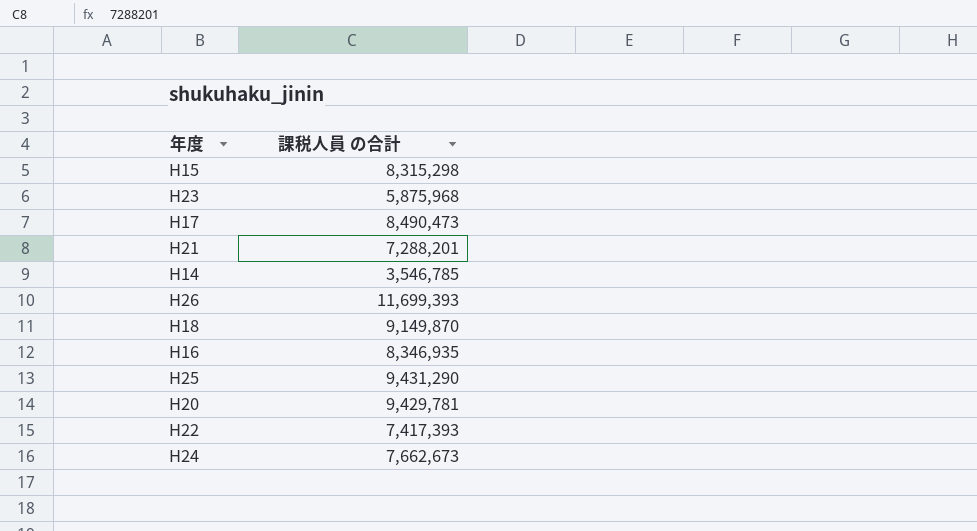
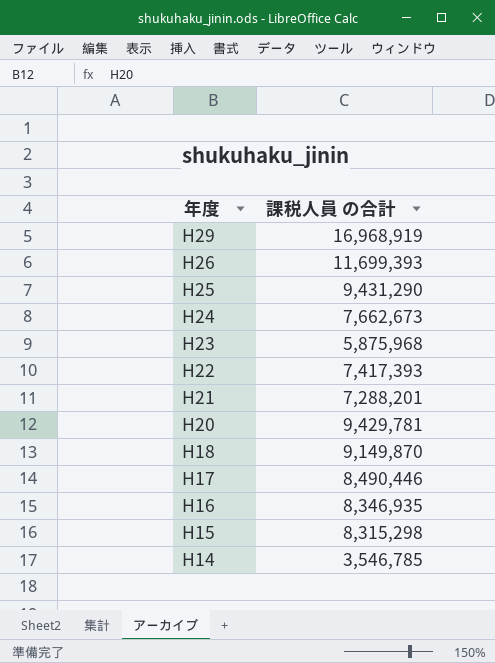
row order: none -> 年度 descending
row H29: none -> 16,968,919
H17 | 課税人員 の合計: 8,490,473 -> 8,490,446

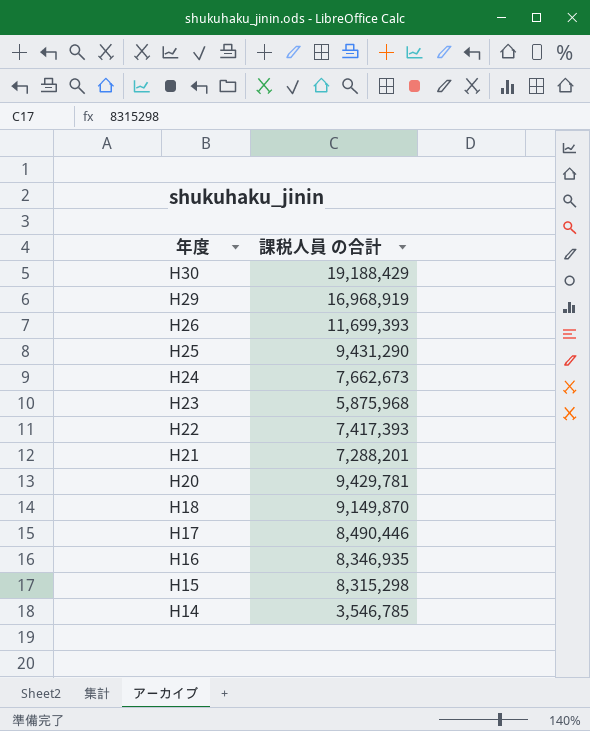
row H30: none -> 19,188,429

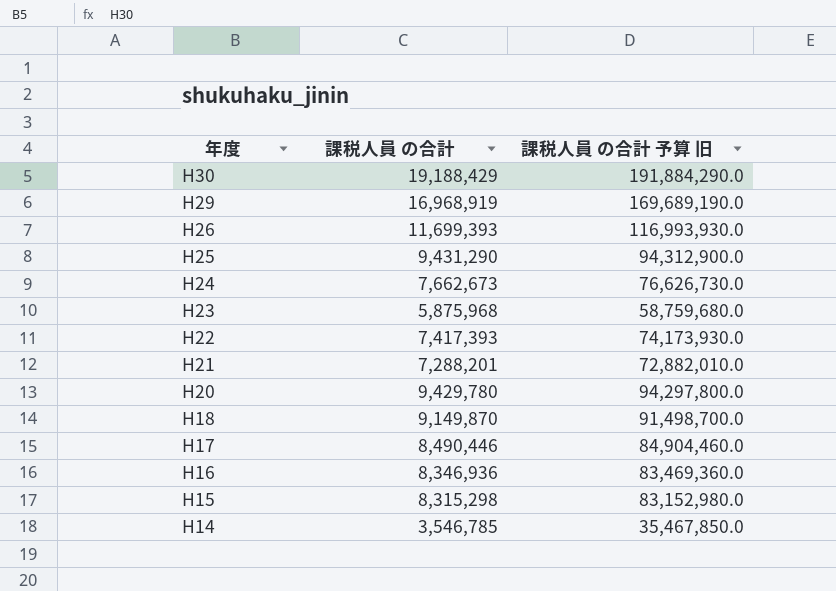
column 課税人員 の合計 予算 旧 | formula: none -> [課税人員 の合計] * 10
H20 | 課税人員 の合計: 9,429,781 -> 9,429,780
H16 | 課税人員 の合計: 8,346,935 -> 8,346,936

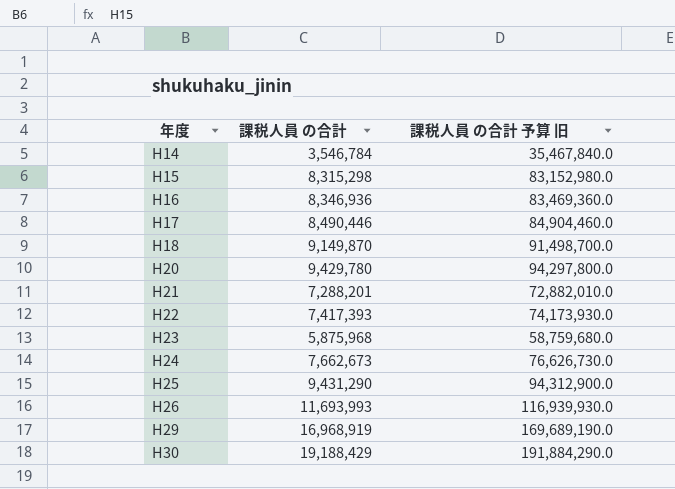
row order: 年度 descending -> 年度 ascending
H14 | 課税人員 の合計: 3,546,785 -> 3,546,784
H14 | 課税人員 の合計 予算 旧: 35,467,850.0 -> 35,467,840.0
H26 | 課税人員 の合計: 11,699,393 -> 11,693,993
H26 | 課税人員 の合計 予算 旧: 116,993,930.0 -> 116,939,930.0

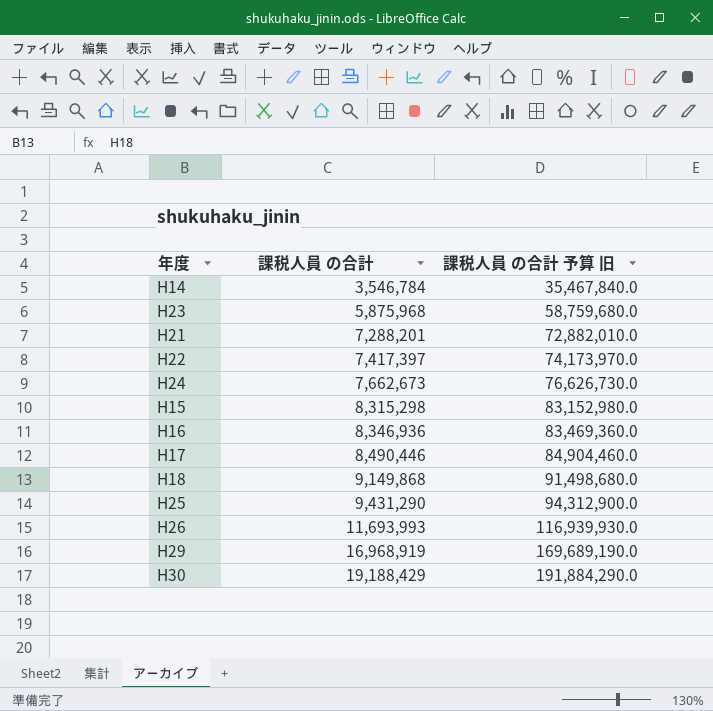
row order: 年度 ascending -> 課税人員 の合計 ascending
row H20: 9,429,780 | 94,297,800.0 -> none
H22 | 課税人員 の合計: 7,417,393 -> 7,417,397
H22 | 課税人員 の合計 予算 旧: 74,173,930.0 -> 74,173,970.0
H18 | 課税人員 の合計: 9,149,870 -> 9,149,868
H18 | 課税人員 の合計 予算 旧: 91,498,700.0 -> 91,498,680.0

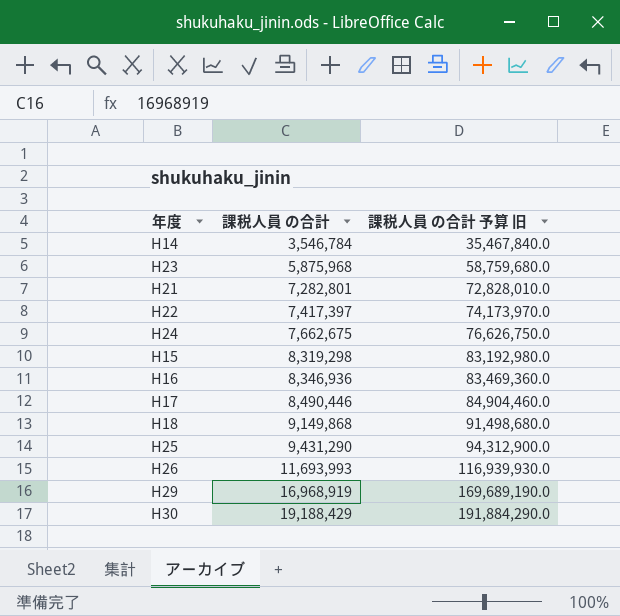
H21 | 課税人員 の合計: 7,288,201 -> 7,282,801
H21 | 課税人員 の合計 予算 旧: 72,882,010.0 -> 72,828,010.0
H24 | 課税人員 の合計: 7,662,673 -> 7,662,675
H24 | 課税人員 の合計 予算 旧: 76,626,730.0 -> 76,626,750.0
H15 | 課税人員 の合計: 8,315,298 -> 8,319,298
H15 | 課税人員 の合計 予算 旧: 83,152,980.0 -> 83,192,980.0

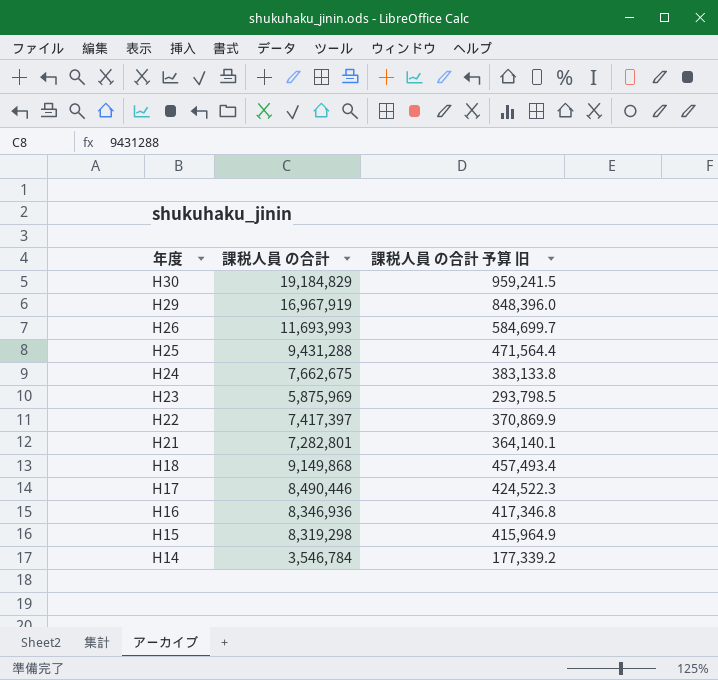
row order: 課税人員 の合計 ascending -> 年度 descending
column 課税人員 の合計 予算 旧 | formula: [課税人員 の合計] * 10 -> [課税人員 の合計] * 0.05
H30 | 課税人員 の合計: 19,188,429 -> 19,184,829
H29 | 課税人員 の合計: 16,968,919 -> 16,967,919
H25 | 課税人員 の合計: 9,431,290 -> 9,431,288
H23 | 課税人員 の合計: 5,875,968 -> 5,875,969

